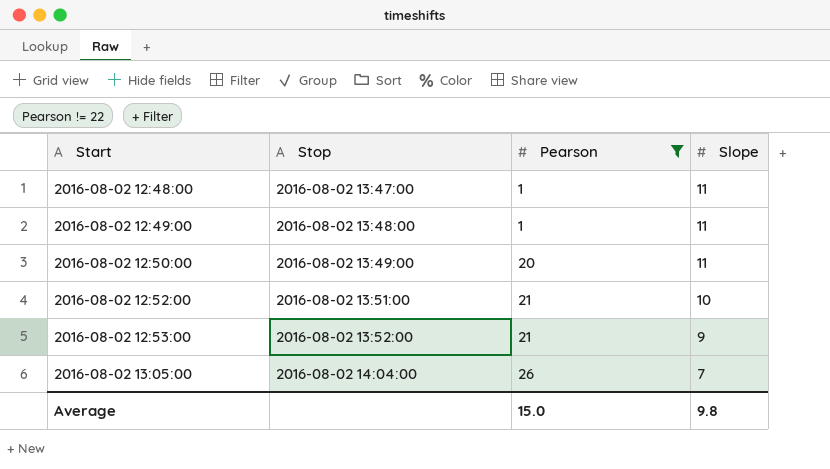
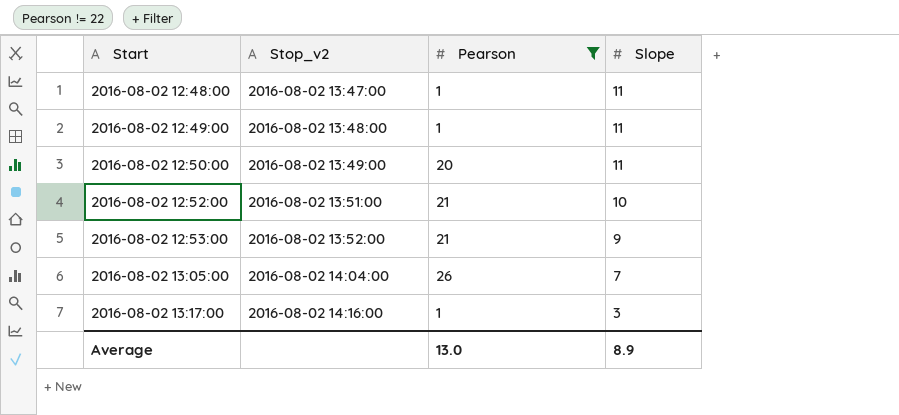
column name: Stop -> Stop_v2
row 2016-08-02 13:17:00: none -> 2016-08-02 14:16:00 | 1 | 3
Average | Pearson: 15.0 -> 13.0
Average | Slope: 9.8 -> 8.9

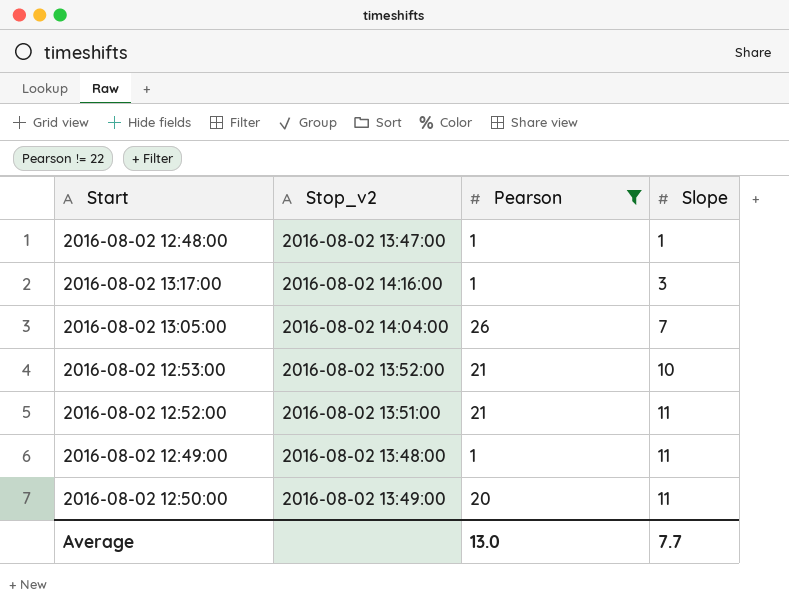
row order: Start ascending -> Slope ascending
2016-08-02 12:48:00 | Slope: 11 -> 1
2016-08-02 12:53:00 | Slope: 9 -> 10
2016-08-02 12:52:00 | Slope: 10 -> 11
Average | Slope: 8.9 -> 7.7

